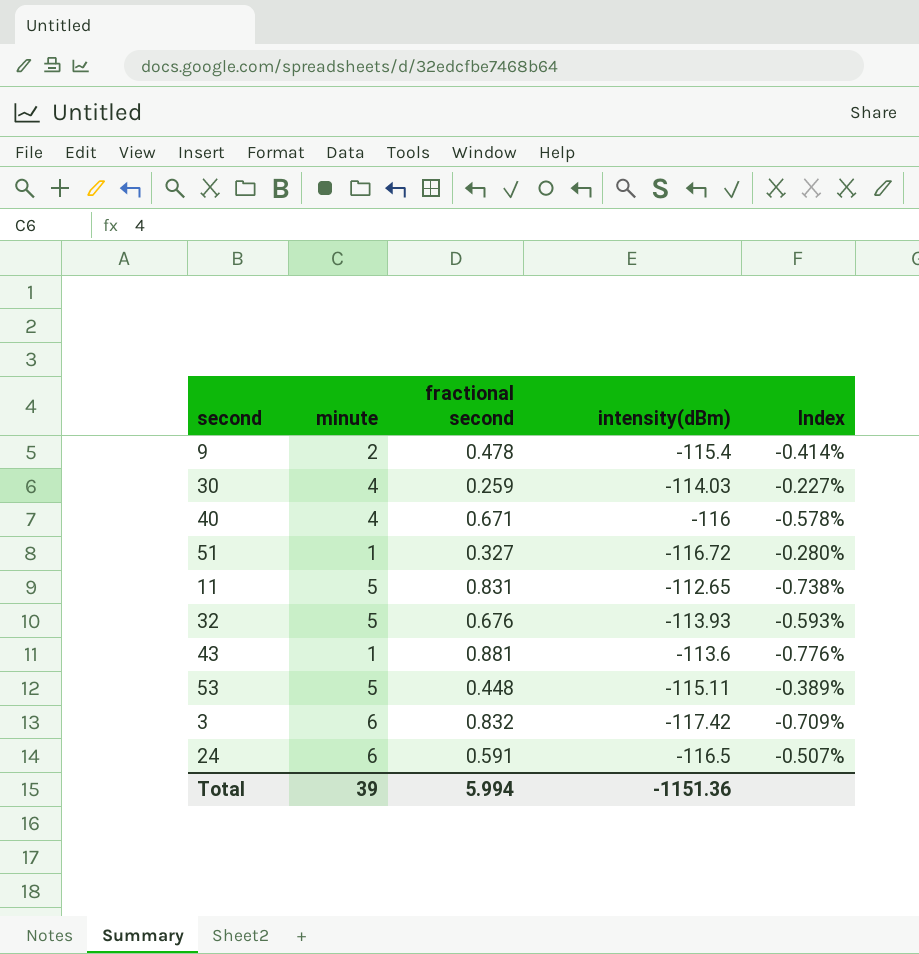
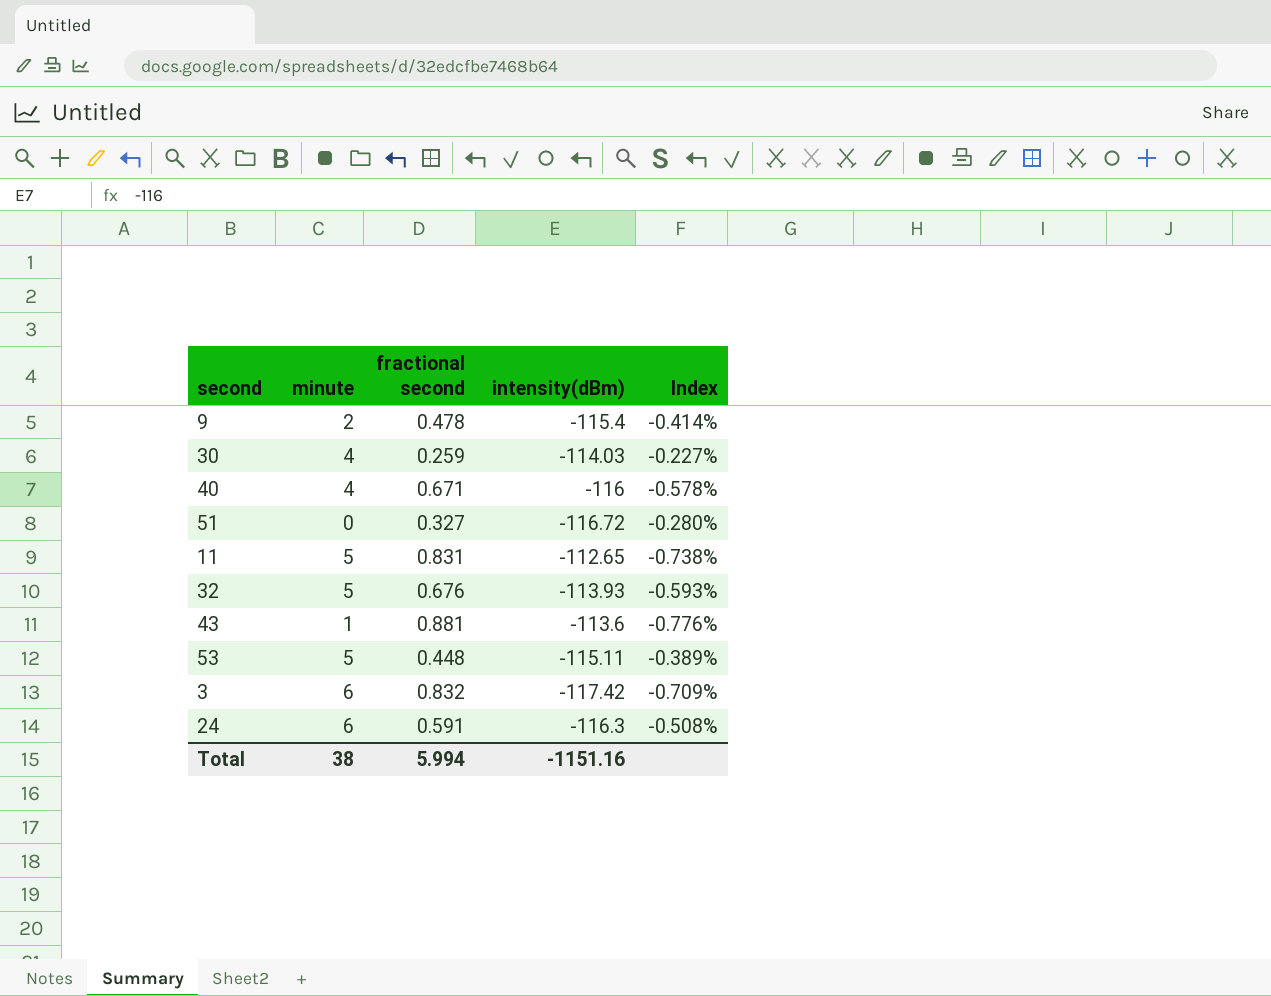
51 | minute: 1 -> 0
24 | intensity(dBm): -116.5 -> -116.3
24 | Index: -0.507% -> -0.508%
Total | minute: 39 -> 38
Total | intensity(dBm): -1151.36 -> -1151.16

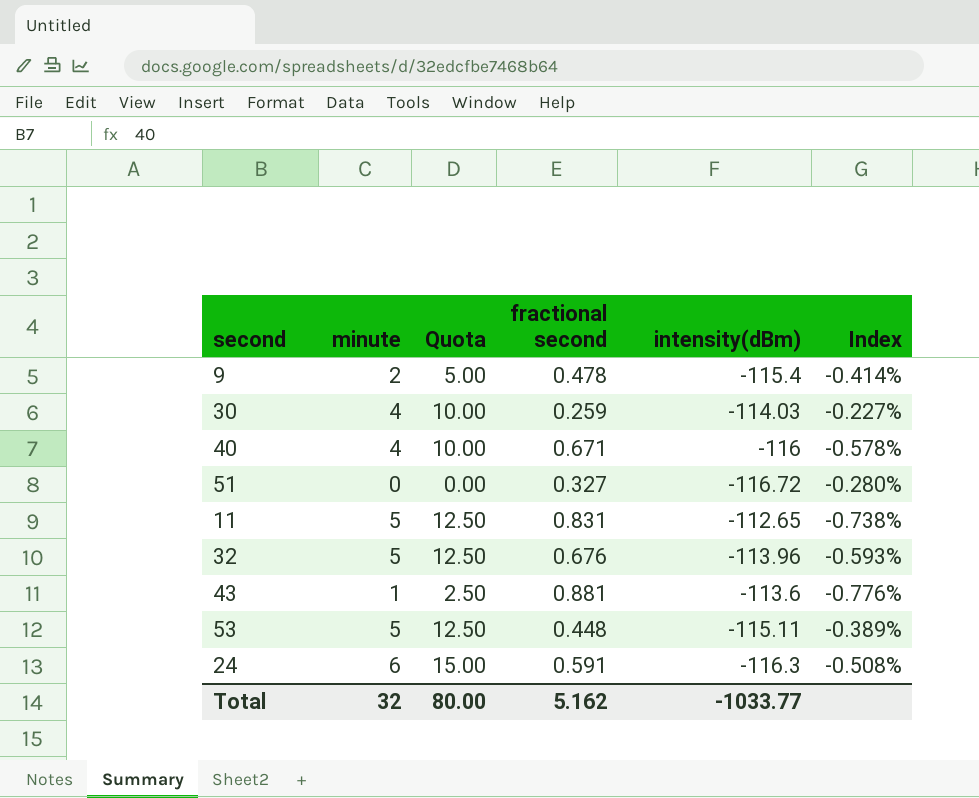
column Quota | formula: none -> [minute] * 2.5
row 3: 6 | 0.832 | -117.42 | -0.709% -> none
32 | intensity(dBm): -113.93 -> -113.96
Total | minute: 38 -> 32
Total | fractional second: 5.994 -> 5.162
Total | intensity(dBm): -1151.16 -> -1033.77

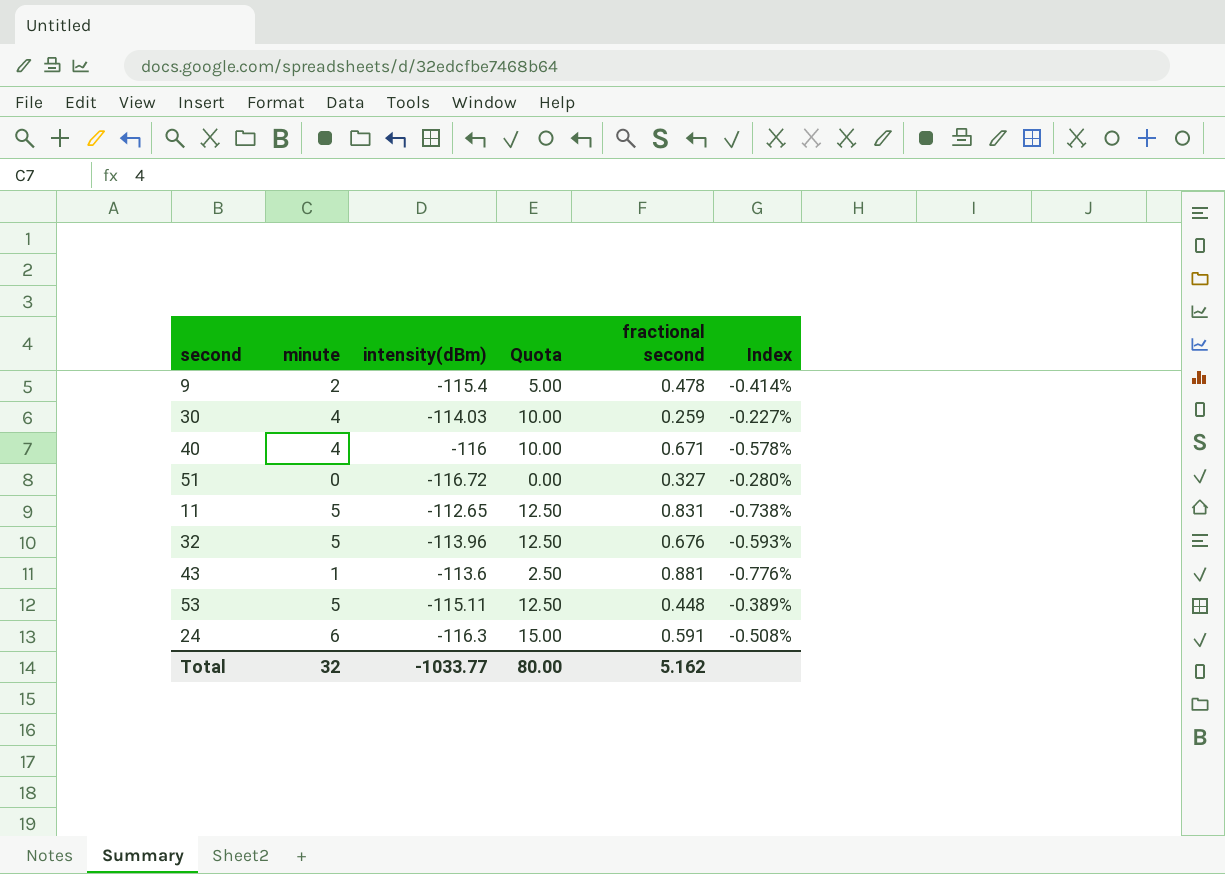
column intensity(dBm) | position: 5 -> 3

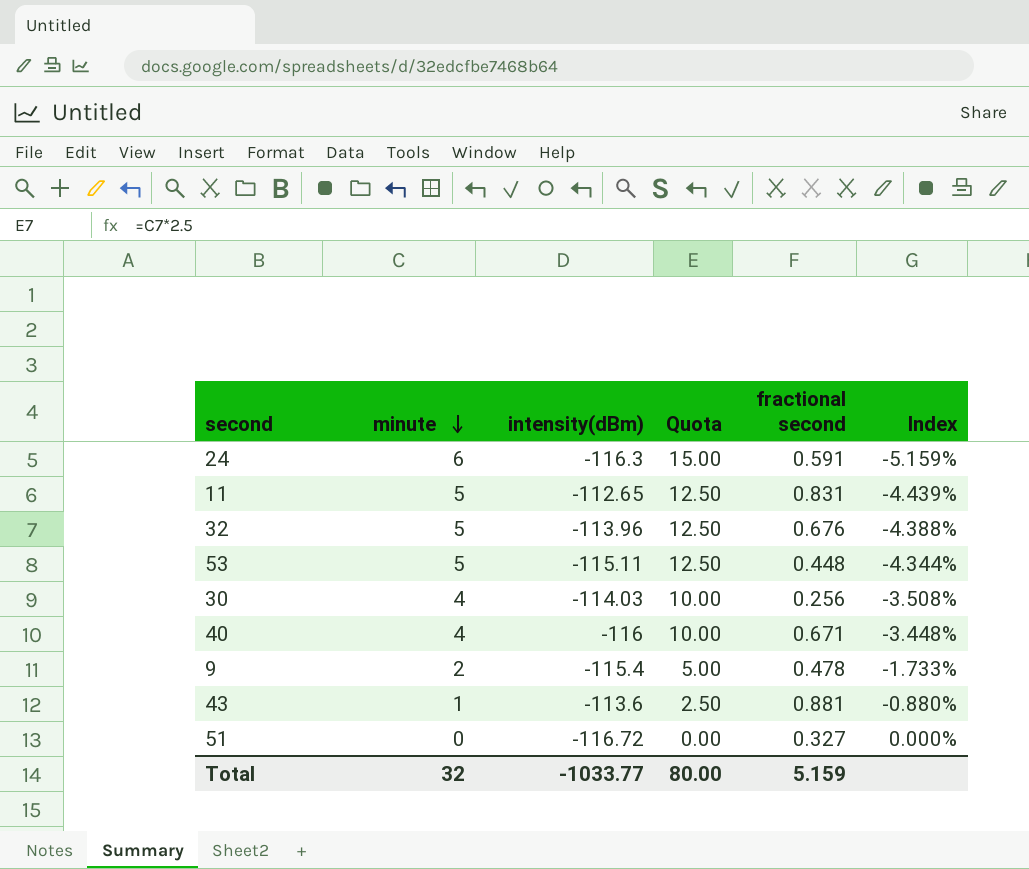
row order: none -> minute descending
column Index | formula: [fractional second] / [intensity(dBm)] -> [minute] / [intensity(dBm)]
30 | fractional second: 0.259 -> 0.256
Total | fractional second: 5.162 -> 5.159

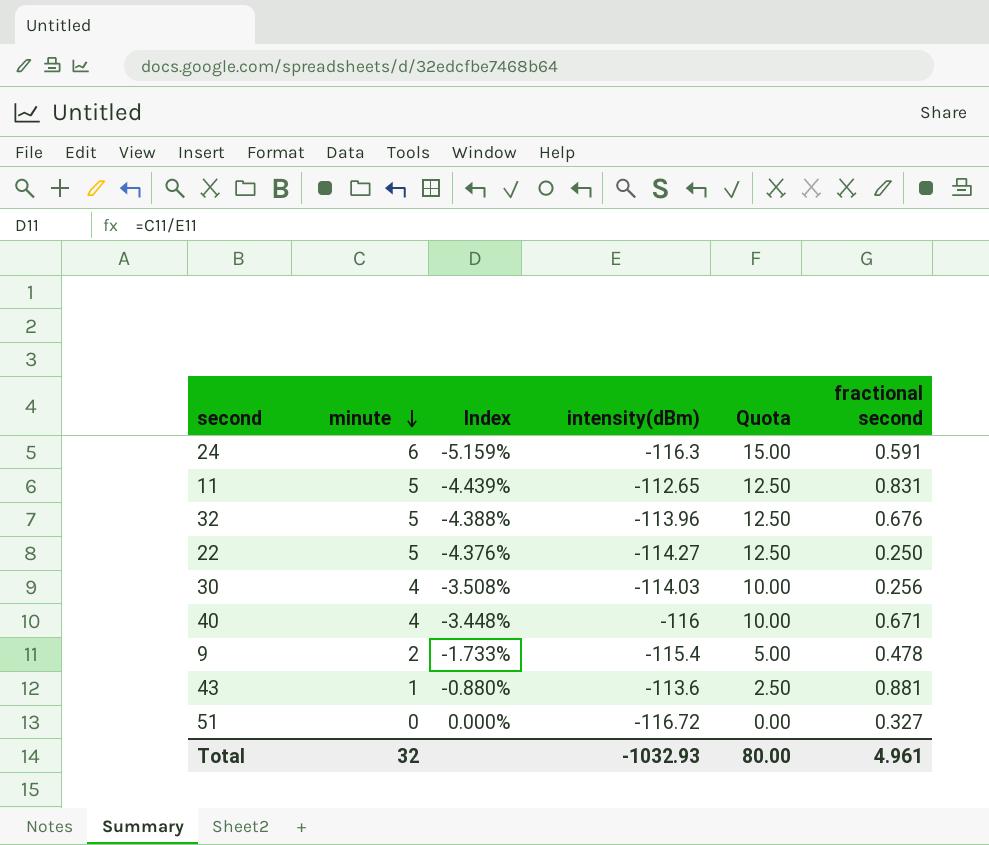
column Index | position: 6 -> 3
row 53: 5 | -115.11 | 12.50 | 0.448 | -4.344% -> none
row 22: none -> 5 | -4.376% | -114.27 | 12.50 | 0.250
Total | intensity(dBm): -1033.77 -> -1032.93
Total | fractional second: 5.159 -> 4.961

